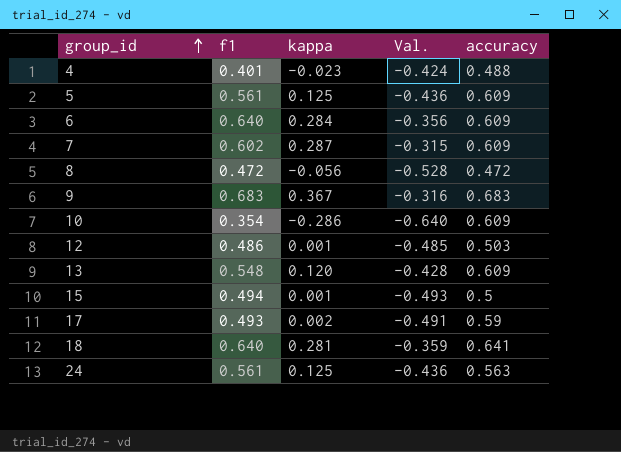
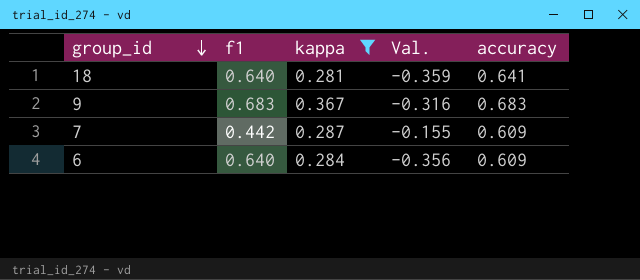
filter: none -> kappa >= 0.281
row order: group_id ascending -> group_id descending
7 | f1: 0.602 -> 0.442
7 | Val.: -0.315 -> -0.155

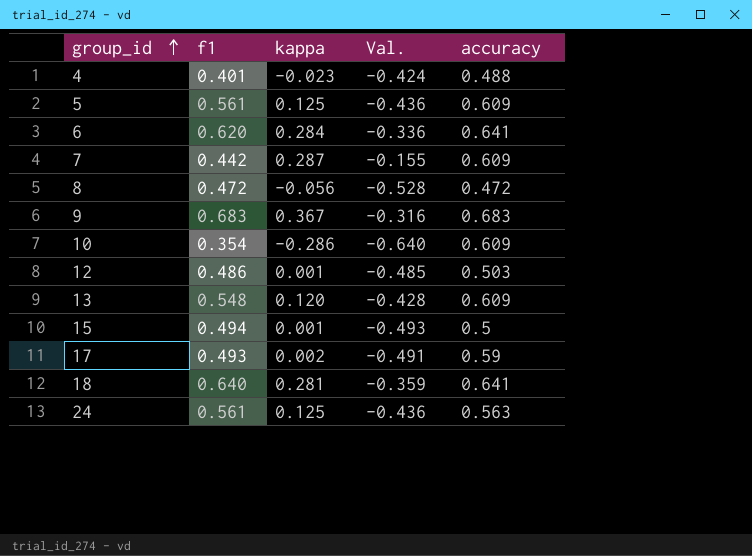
filter: kappa >= 0.281 -> none
row order: group_id descending -> group_id ascending
6 | f1: 0.640 -> 0.620
6 | Val.: -0.356 -> -0.336
6 | accuracy: 0.609 -> 0.641

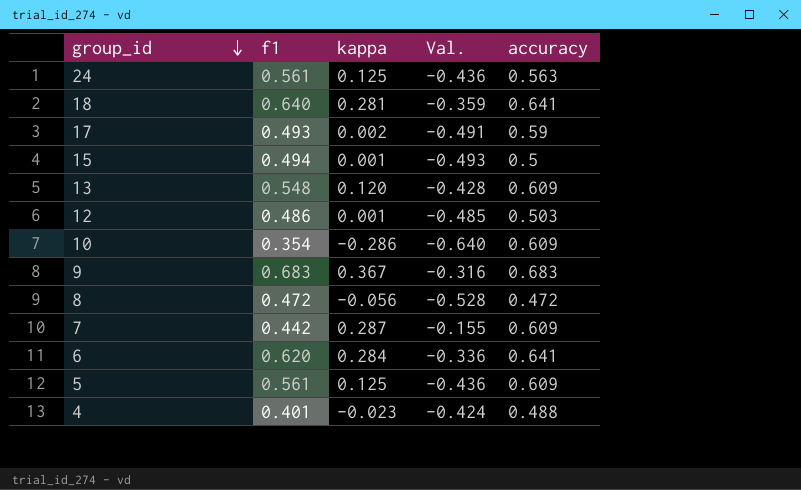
row order: group_id ascending -> group_id descending

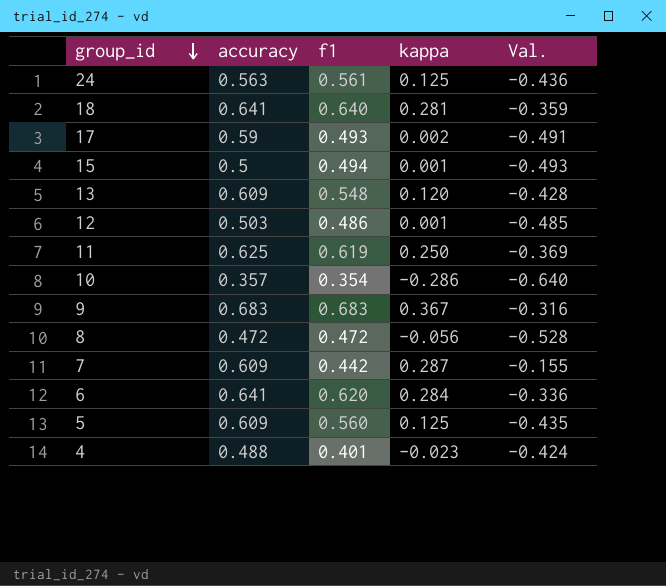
column accuracy | position: 5 -> 2
row 11: none -> 0.625 | 0.619 | 0.250 | -0.369
10 | accuracy: 0.609 -> 0.357
5 | f1: 0.561 -> 0.560
5 | Val.: -0.436 -> -0.435

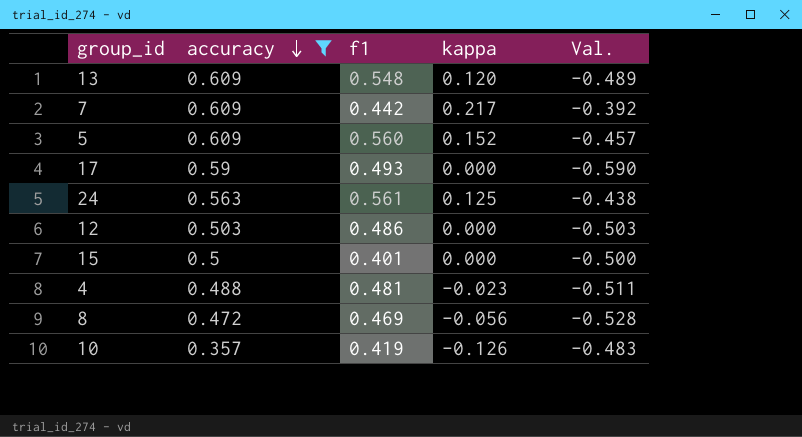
filter: none -> accuracy <= 0.609
row order: group_id descending -> accuracy descending
column Val. | formula: [kappa] - [f1] -> [kappa] - [accuracy]
7 | kappa: 0.287 -> 0.217
5 | kappa: 0.125 -> 0.152
17 | kappa: 0.002 -> 0.000
12 | kappa: 0.001 -> 0.000
15 | f1: 0.494 -> 0.401
15 | kappa: 0.001 -> 0.000
4 | f1: 0.401 -> 0.481
8 | f1: 0.472 -> 0.469
10 | f1: 0.354 -> 0.419
10 | kappa: -0.286 -> -0.126

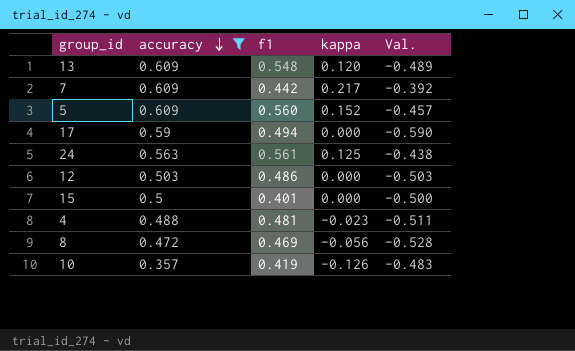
17 | f1: 0.493 -> 0.494

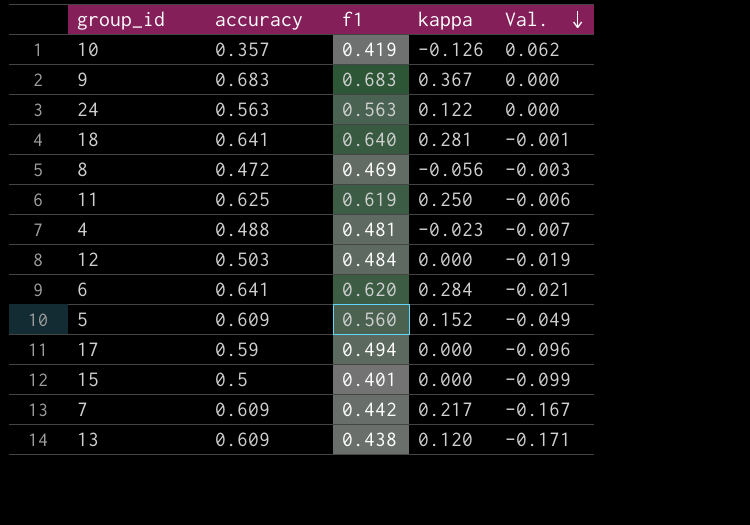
filter: accuracy <= 0.609 -> none
row order: accuracy descending -> Val. descending
column Val. | formula: [kappa] - [accuracy] -> [f1] - [accuracy]
24 | f1: 0.561 -> 0.563
24 | kappa: 0.125 -> 0.122
12 | f1: 0.486 -> 0.484
13 | f1: 0.548 -> 0.438

